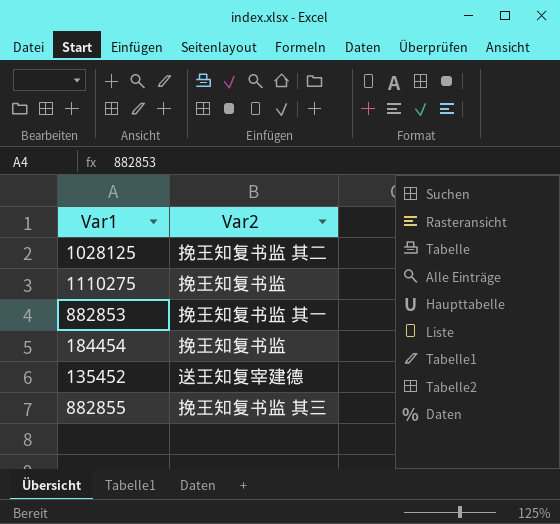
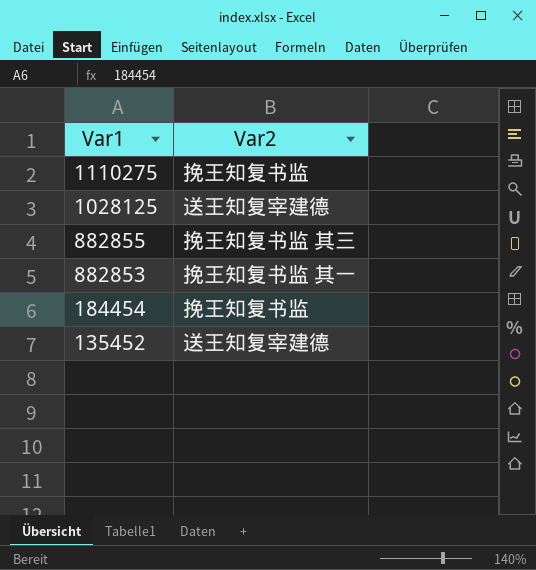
row order: none -> Var1 descending
1028125 | Var2: 挽王知复书监 其二 -> 送王知复宰建德

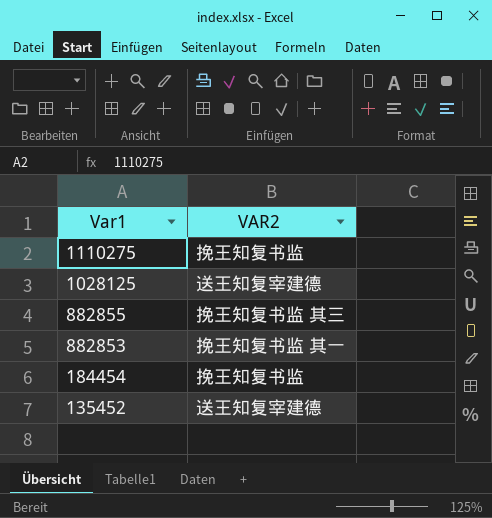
column name: Var2 -> VAR2

